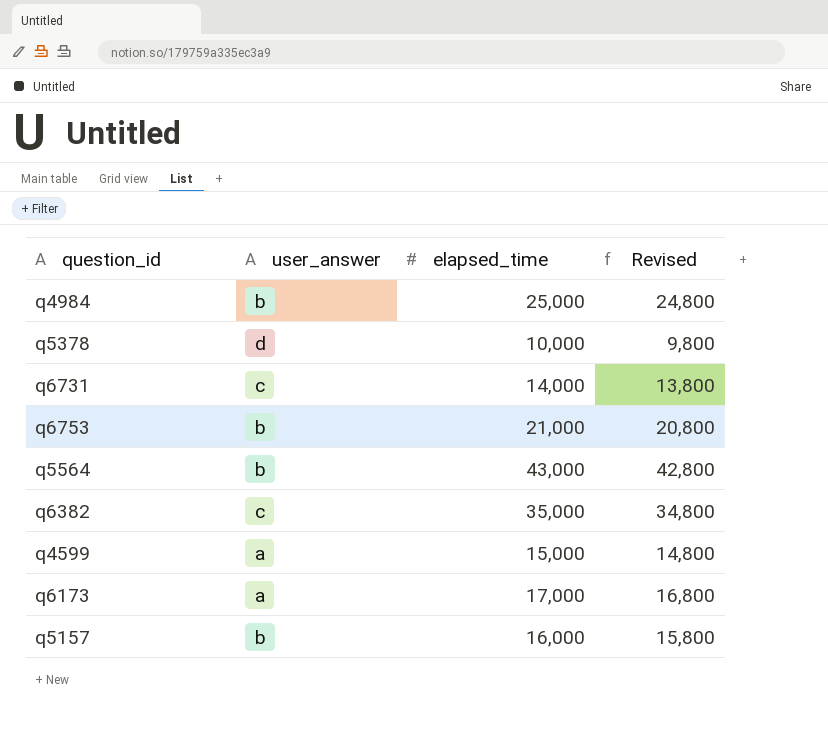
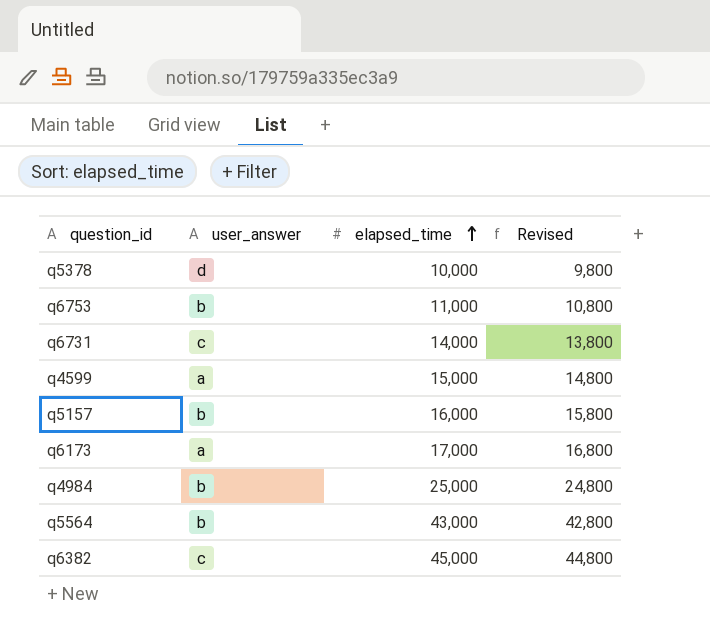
row order: none -> elapsed_time ascending
q6753 | elapsed_time: 21,000 -> 11,000
q6753 | Revised: 20,800 -> 10,800
q6382 | elapsed_time: 35,000 -> 45,000
q6382 | Revised: 34,800 -> 44,800

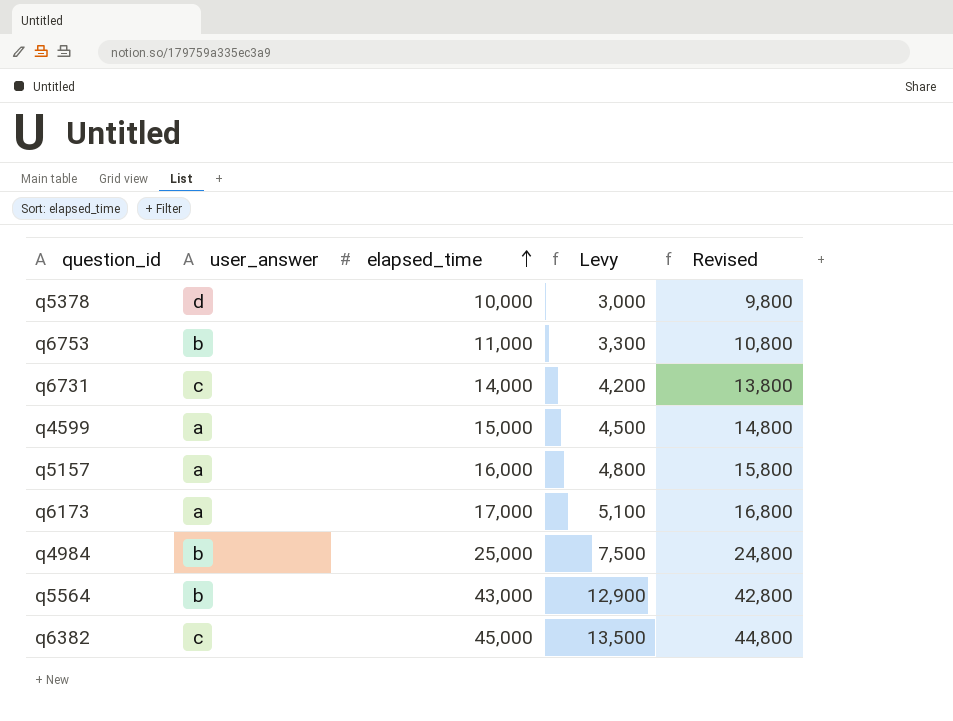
column Levy | formula: none -> [elapsed_time] * 0.3
q5157 | user_answer: b -> a

